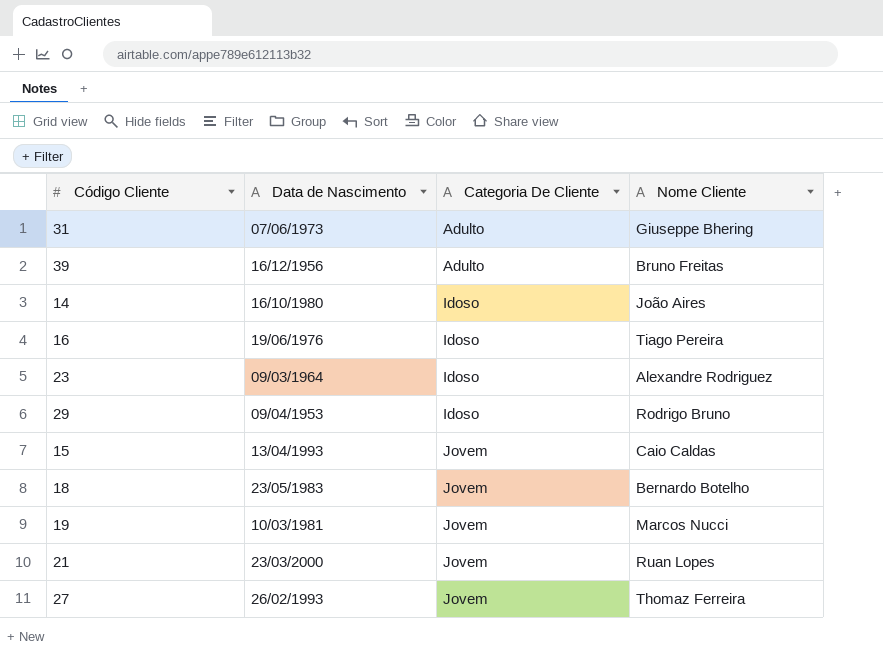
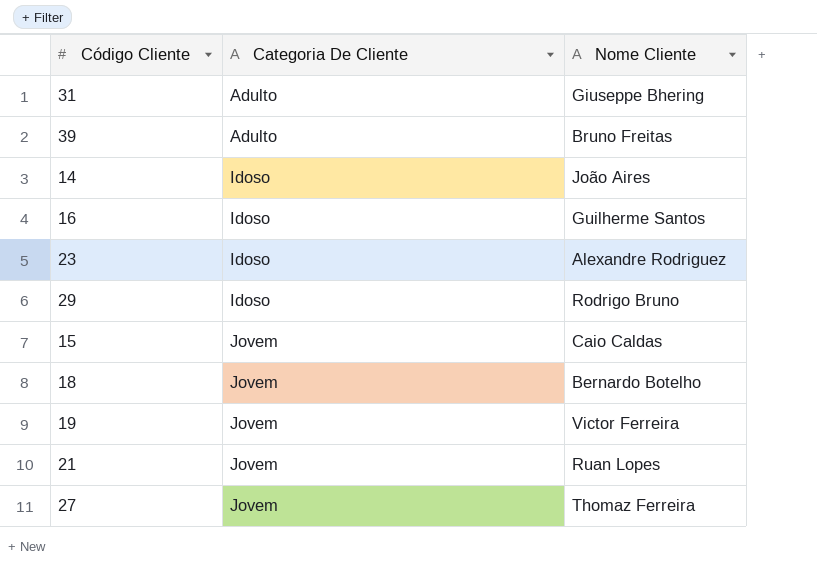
column Data de Nascimento | position: 2 -> none
16 | Nome Cliente: Tiago Pereira -> Guilherme Santos
19 | Nome Cliente: Marcos Nucci -> Victor Ferreira

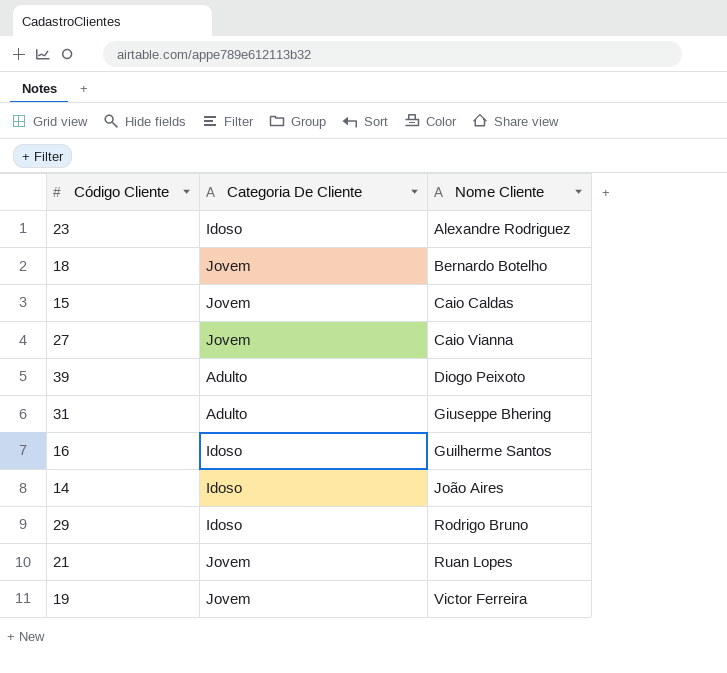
row order: Categoria De Cliente ascending -> Nome Cliente ascending
27 | Nome Cliente: Thomaz Ferreira -> Caio Vianna
39 | Nome Cliente: Bruno Freitas -> Diogo Peixoto

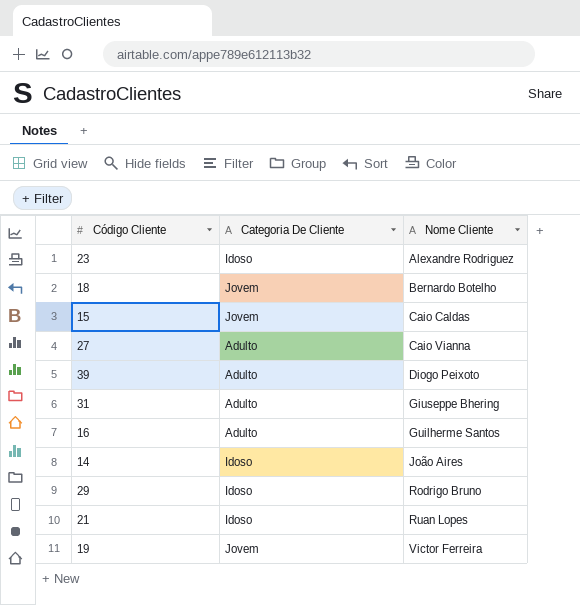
27 | Categoria De Cliente: Jovem -> Adulto
16 | Categoria De Cliente: Idoso -> Adulto
21 | Categoria De Cliente: Jovem -> Idoso

